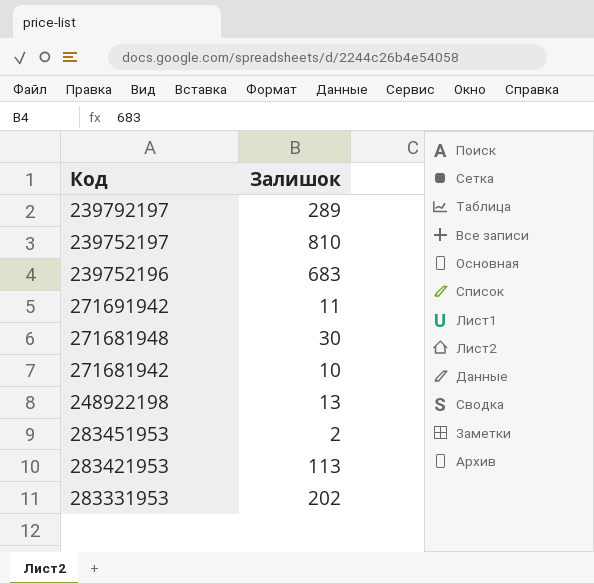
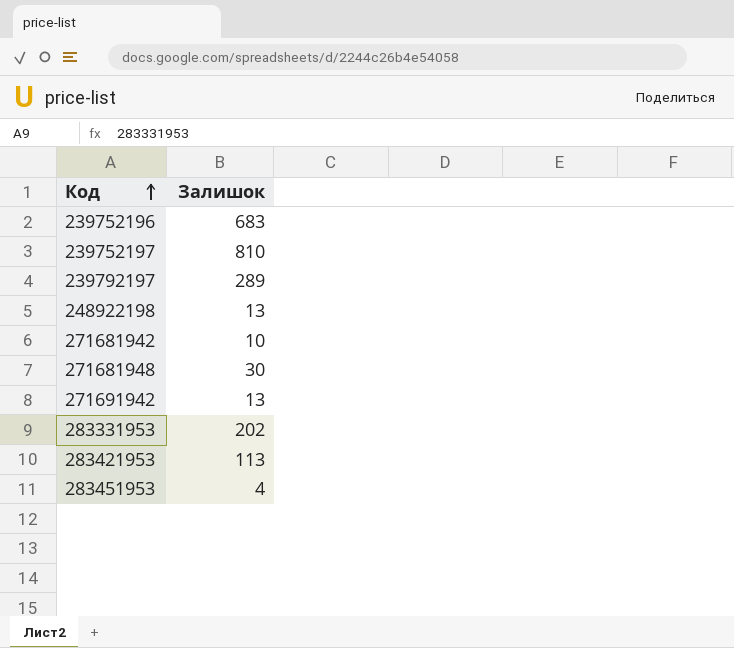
row order: none -> Код ascending
271691942 | Залишок: 11 -> 13
283451953 | Залишок: 2 -> 4

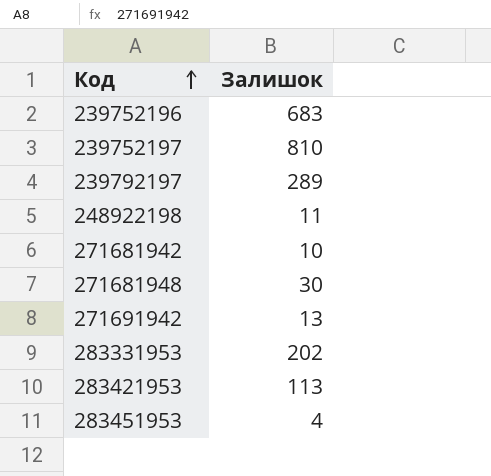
248922198 | Залишок: 13 -> 11

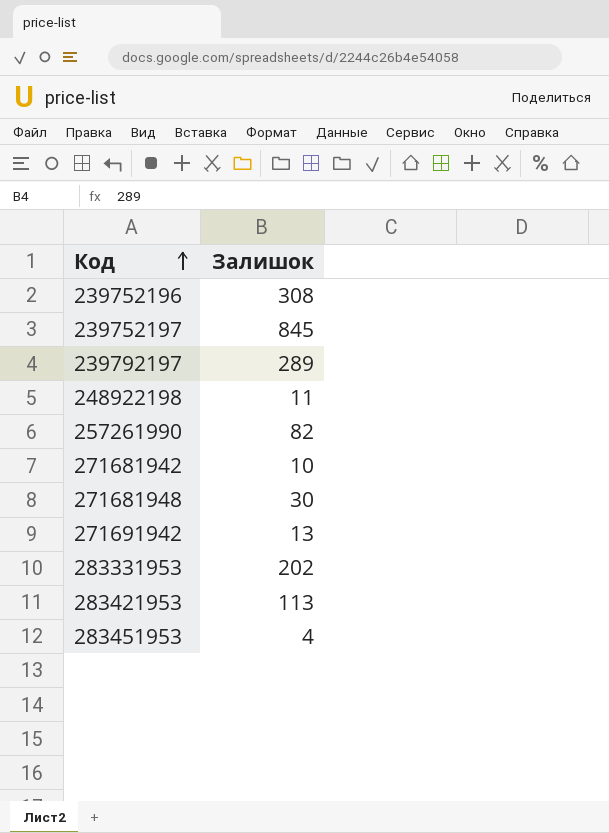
239752196 | Залишок: 683 -> 308
239752197 | Залишок: 810 -> 845
row 257261990: none -> 82

